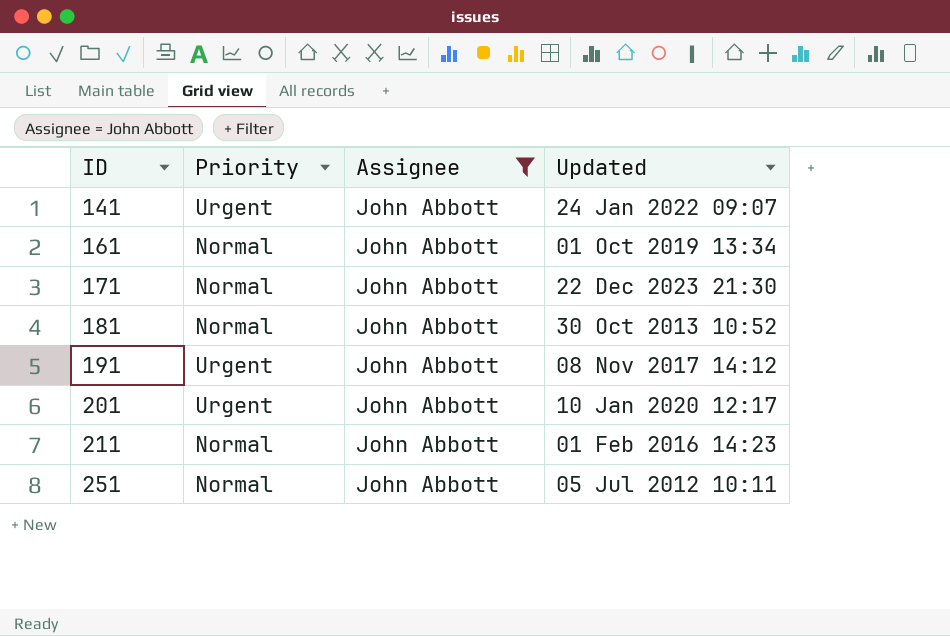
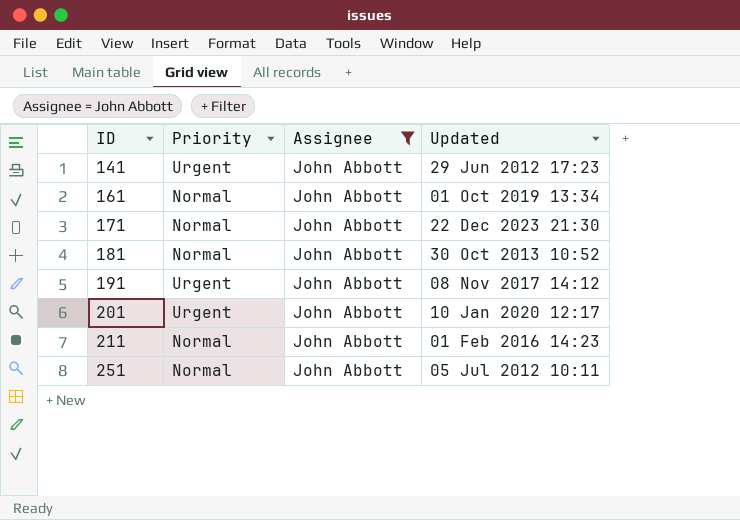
141 | Updated: 24 Jan 2022 09:07 -> 29 Jun 2012 17:23

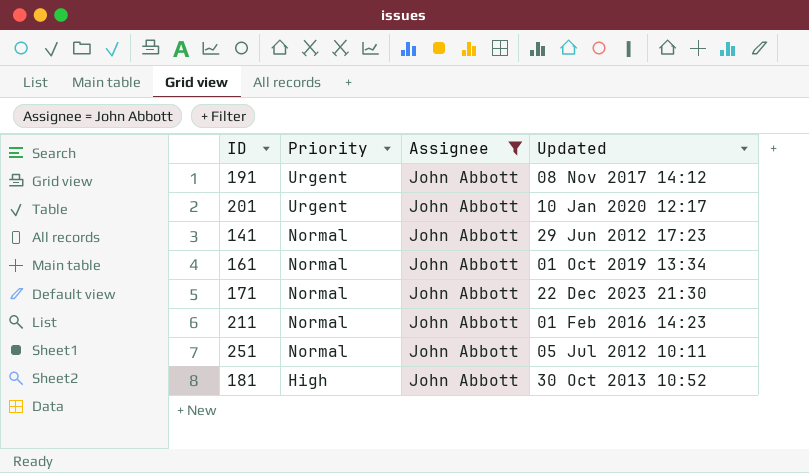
row order: ID ascending -> Priority descending
141 | Priority: Urgent -> Normal
181 | Priority: Normal -> High

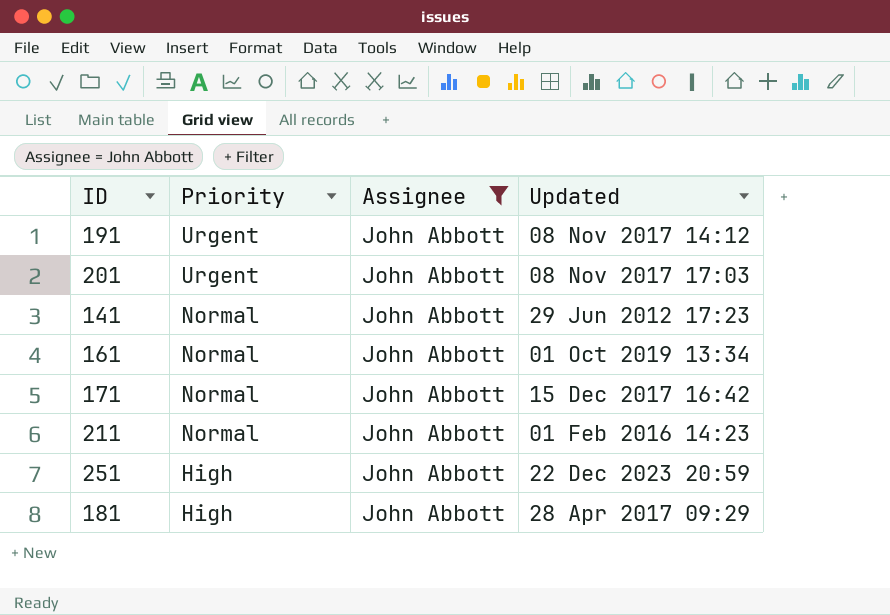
201 | Updated: 10 Jan 2020 12:17 -> 08 Nov 2017 17:03
171 | Updated: 22 Dec 2023 21:30 -> 15 Dec 2017 16:42
251 | Priority: Normal -> High
251 | Updated: 05 Jul 2012 10:11 -> 22 Dec 2023 20:59
181 | Updated: 30 Oct 2013 10:52 -> 28 Apr 2017 09:29

